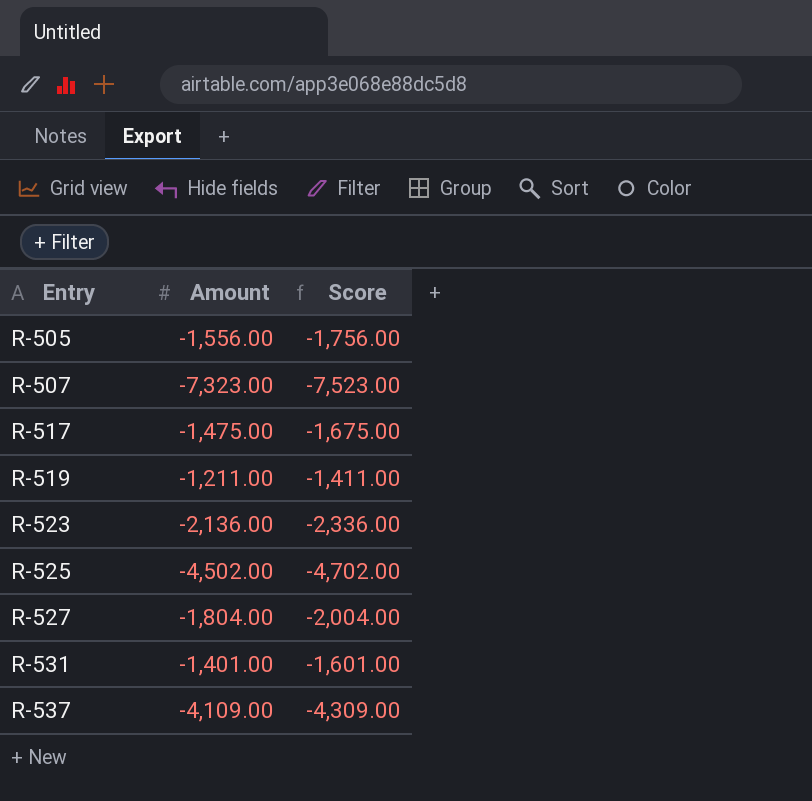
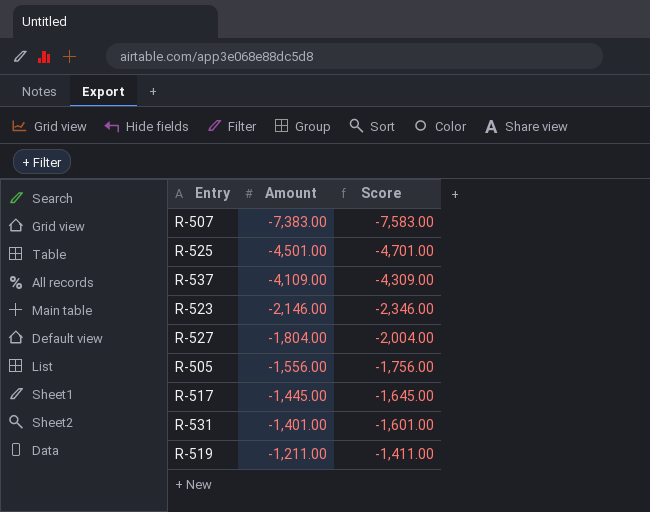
row order: Entry ascending -> Amount ascending
R-507 | Amount: -7,323.00 -> -7,383.00
R-507 | Score: -7,523.00 -> -7,583.00
R-525 | Amount: -4,502.00 -> -4,501.00
R-525 | Score: -4,702.00 -> -4,701.00
R-523 | Amount: -2,136.00 -> -2,146.00
R-523 | Score: -2,336.00 -> -2,346.00
R-517 | Amount: -1,475.00 -> -1,445.00
R-517 | Score: -1,675.00 -> -1,645.00

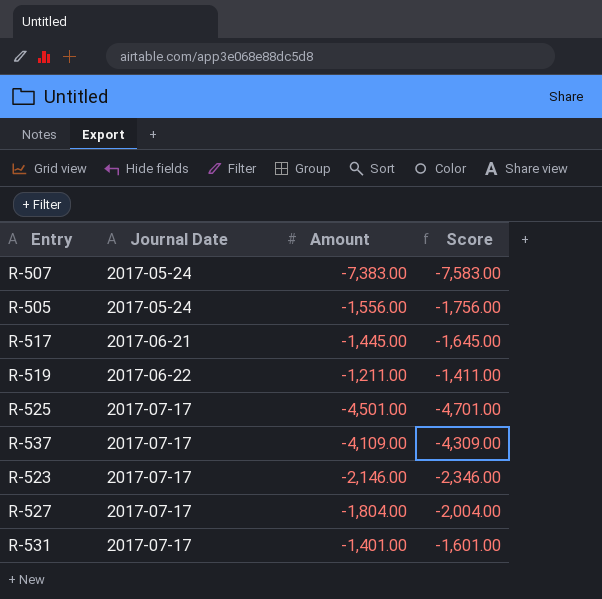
row order: Amount ascending -> Journal Date ascending
column Journal Date | position: none -> 2

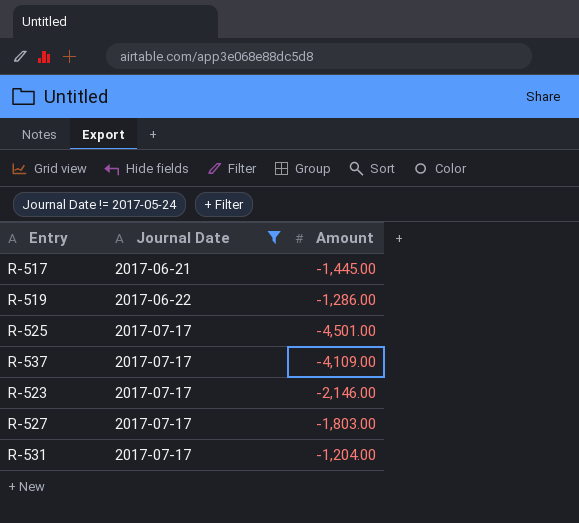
filter: none -> Journal Date != 2017-05-24
column Score | formula: [Amount] - 200 -> none
R-519 | Amount: -1,211.00 -> -1,286.00
R-527 | Amount: -1,804.00 -> -1,803.00
R-531 | Amount: -1,401.00 -> -1,204.00

